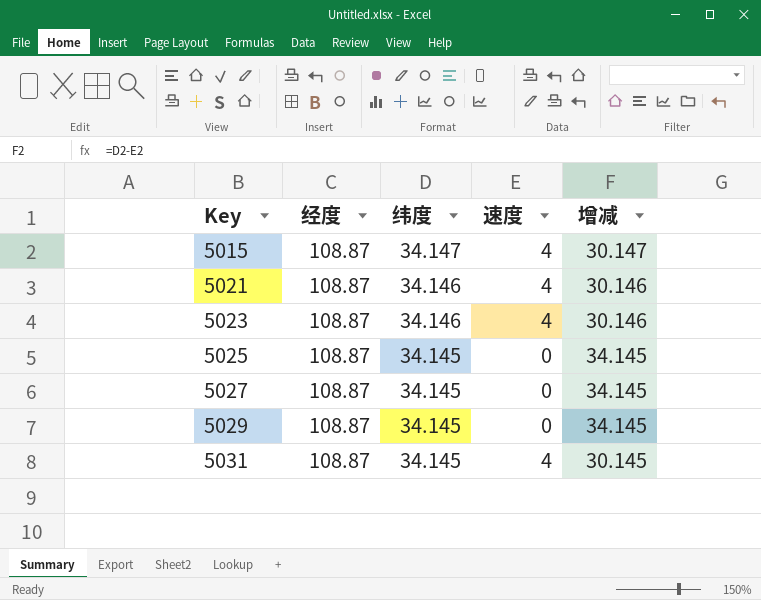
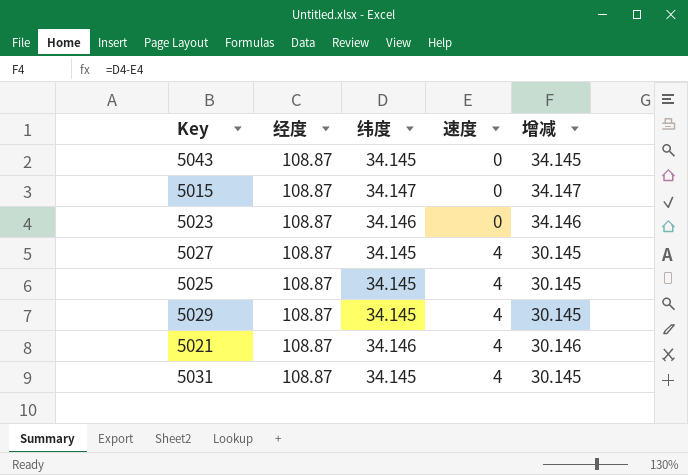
row order: Key ascending -> 速度 ascending
row 5043: none -> 108.87 | 34.145 | 0 | 34.145
5015 | 速度: 4 -> 0
5015 | 增减: 30.147 -> 34.147
5023 | 速度: 4 -> 0
5023 | 增减: 30.146 -> 34.146
5027 | 速度: 0 -> 4
5027 | 增减: 34.145 -> 30.145
5025 | 速度: 0 -> 4
5025 | 增减: 34.145 -> 30.145
5029 | 速度: 0 -> 4
5029 | 增减: 34.145 -> 30.145

